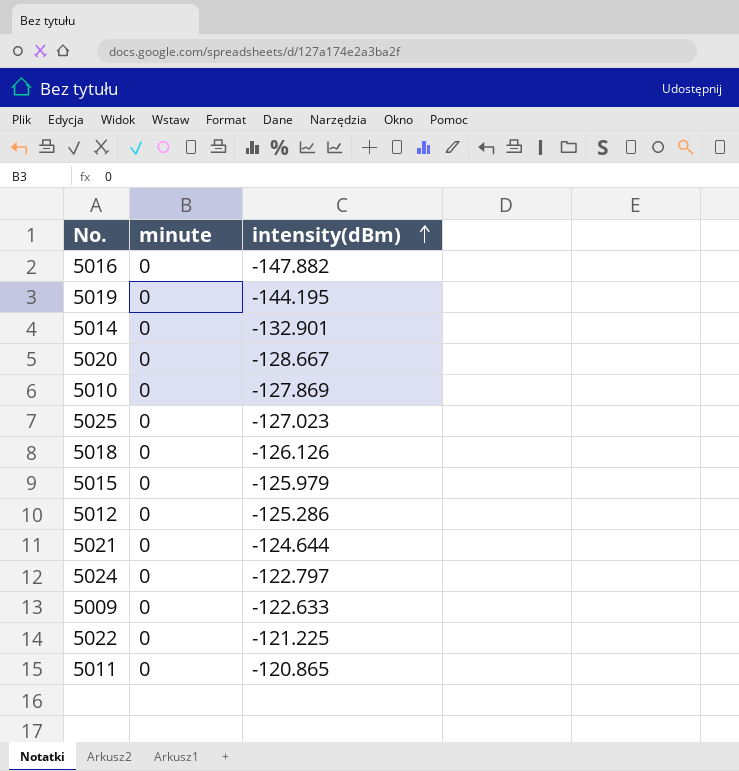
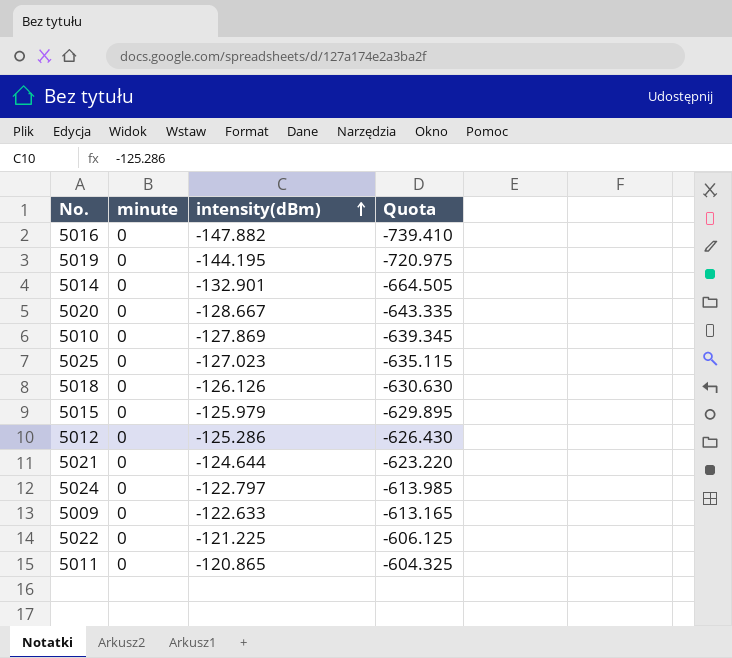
column Quota | formula: none -> [intensity(dBm)] * 5

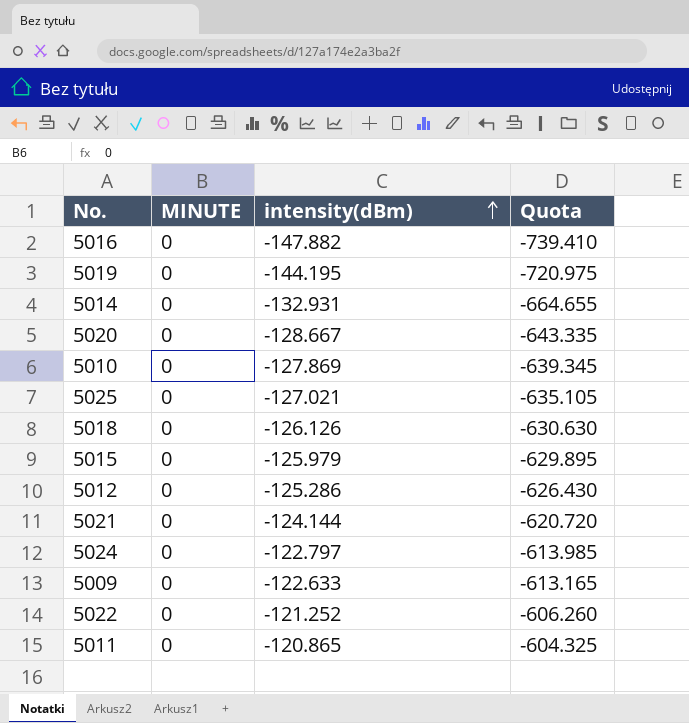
column name: minute -> MINUTE
5014 | intensity(dBm): -132.901 -> -132.931
5014 | Quota: -664.505 -> -664.655
5025 | intensity(dBm): -127.023 -> -127.021
5025 | Quota: -635.115 -> -635.105
5021 | intensity(dBm): -124.644 -> -124.144
5021 | Quota: -623.220 -> -620.720
5022 | intensity(dBm): -121.225 -> -121.252
5022 | Quota: -606.125 -> -606.260

